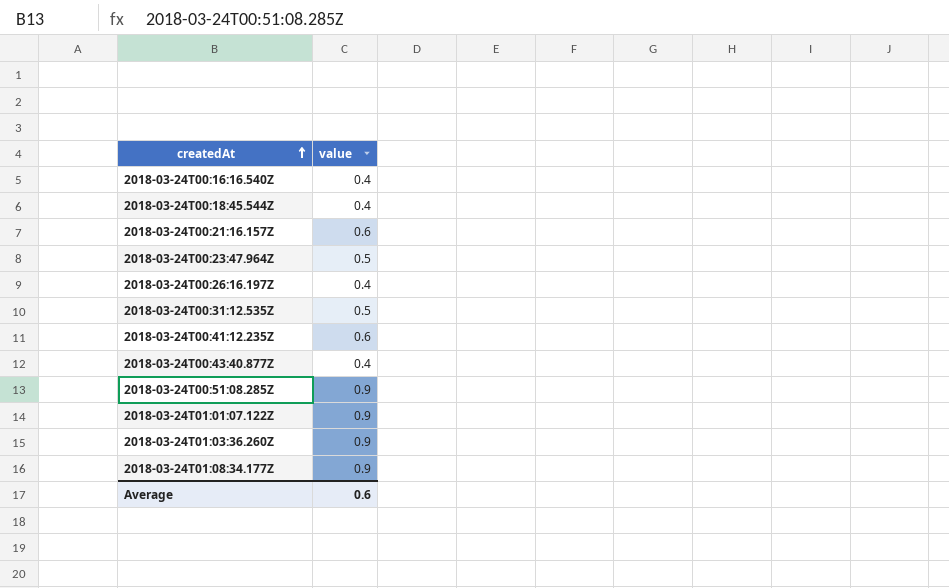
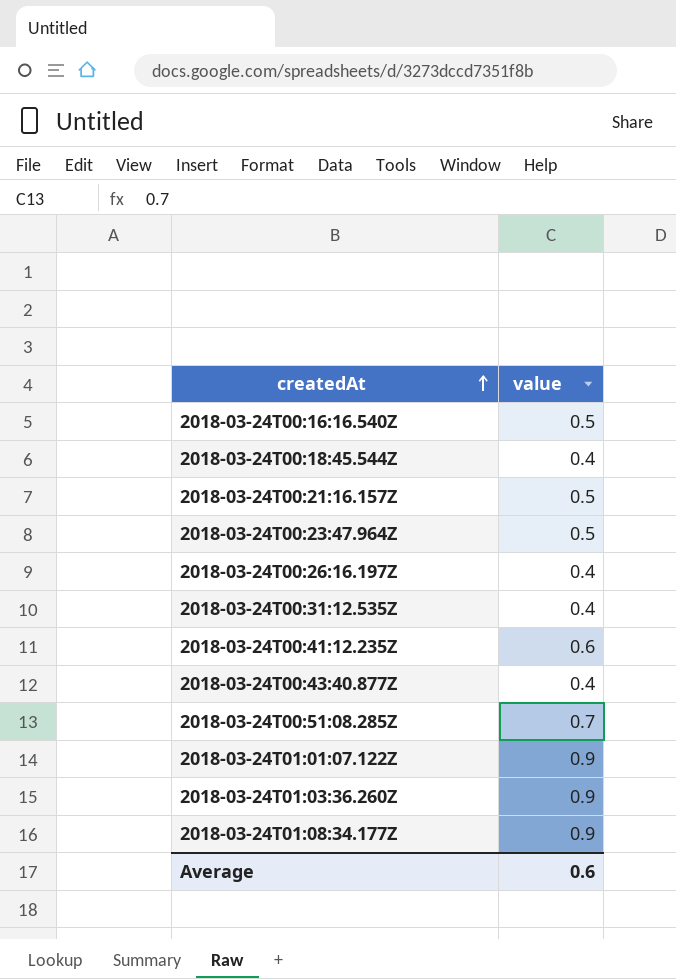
2018-03-24T00:16:16.540Z | value: 0.4 -> 0.5
2018-03-24T00:21:16.157Z | value: 0.6 -> 0.5
2018-03-24T00:31:12.535Z | value: 0.5 -> 0.4
2018-03-24T00:51:08.285Z | value: 0.9 -> 0.7

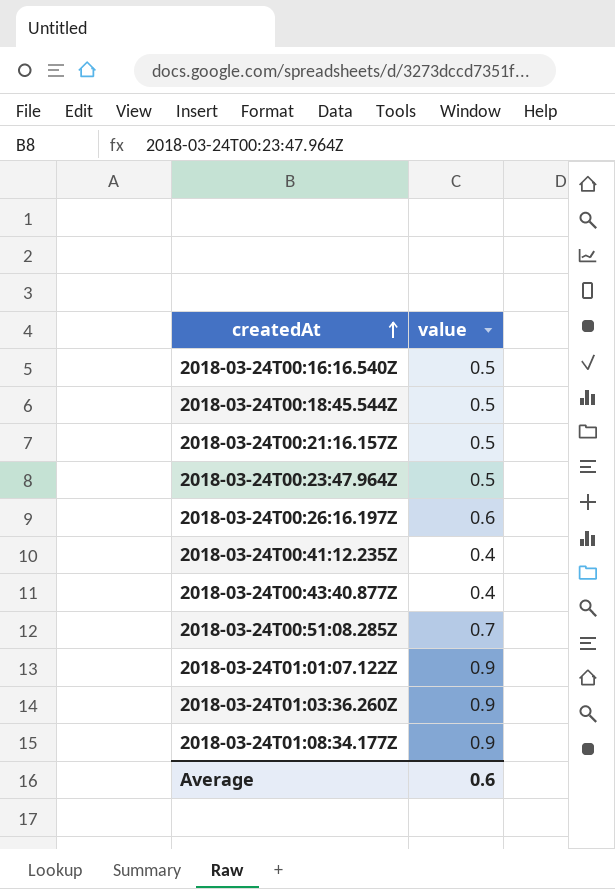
row 2018-03-24T00:31:12.535Z: 0.4 -> none
2018-03-24T00:18:45.544Z | value: 0.4 -> 0.5
2018-03-24T00:26:16.197Z | value: 0.4 -> 0.6
2018-03-24T00:41:12.235Z | value: 0.6 -> 0.4

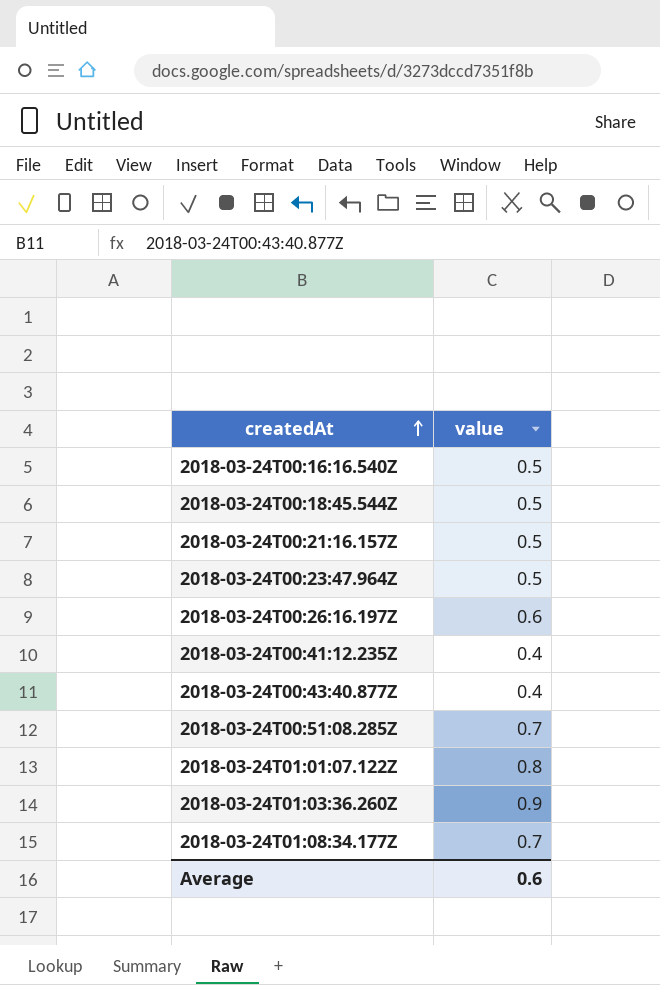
2018-03-24T01:01:07.122Z | value: 0.9 -> 0.8
2018-03-24T01:08:34.177Z | value: 0.9 -> 0.7

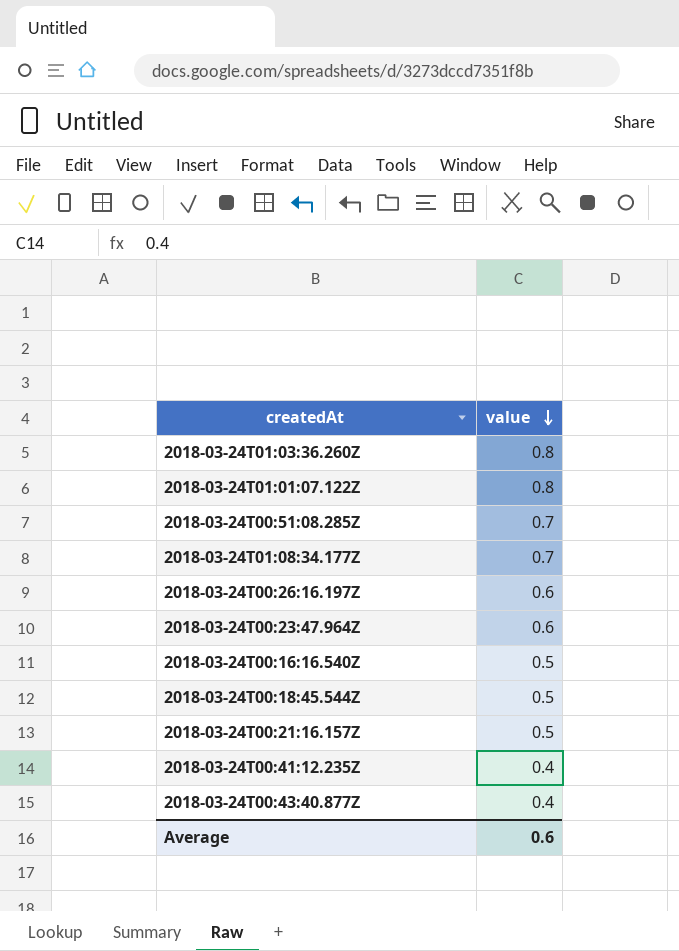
row order: createdAt ascending -> value descending
2018-03-24T01:03:36.260Z | value: 0.9 -> 0.8
2018-03-24T00:23:47.964Z | value: 0.5 -> 0.6

